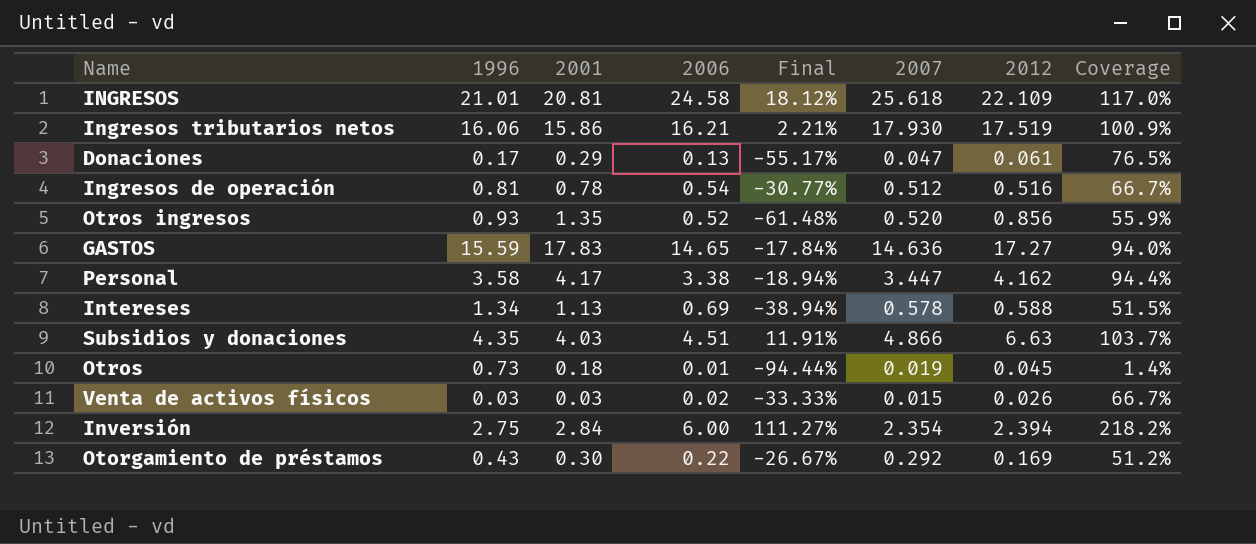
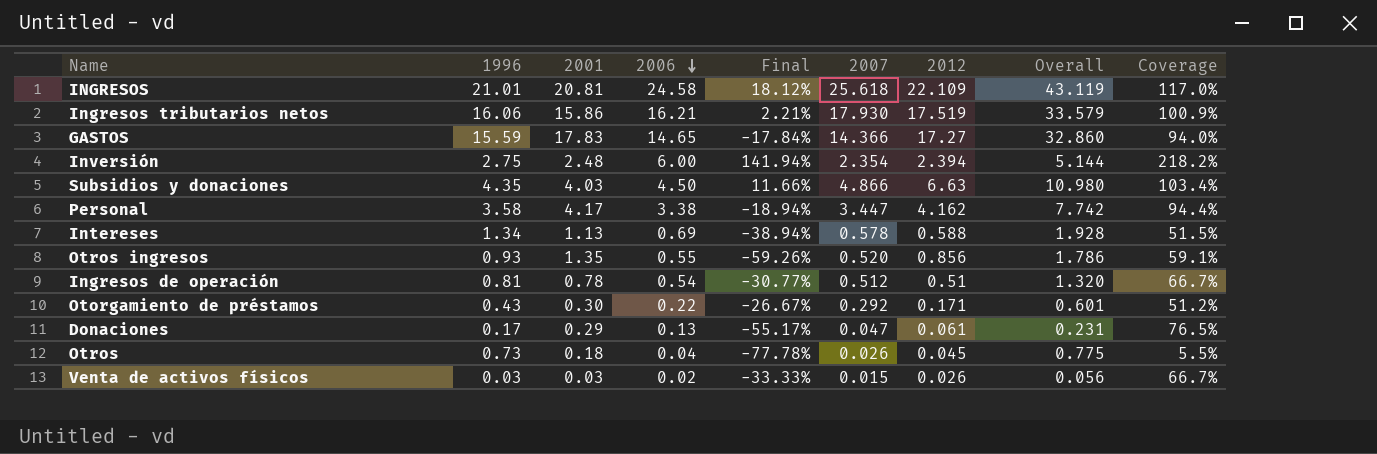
row order: none -> 2006 descending
column Overall | formula: none -> [1996] + [2012]
GASTOS | 2007: 14.636 -> 14.366
Inversión | 2001: 2.84 -> 2.48
Inversión | Final: 111.27% -> 141.94%
Subsidios y donaciones | 2006: 4.51 -> 4.50
Subsidios y donaciones | Final: 11.91% -> 11.66%
Subsidios y donaciones | Coverage: 103.7% -> 103.4%
Otros ingresos | 2006: 0.52 -> 0.55
Otros ingresos | Final: -61.48% -> -59.26%
Otros ingresos | Coverage: 55.9% -> 59.1%
Ingresos de operación | 2012: 0.516 -> 0.51
Otorgamiento de préstamos | 2012: 0.169 -> 0.171
Otros | 2006: 0.01 -> 0.04
Otros | Final: -94.44% -> -77.78%
Otros | 2007: 0.019 -> 0.026
Otros | Coverage: 1.4% -> 5.5%

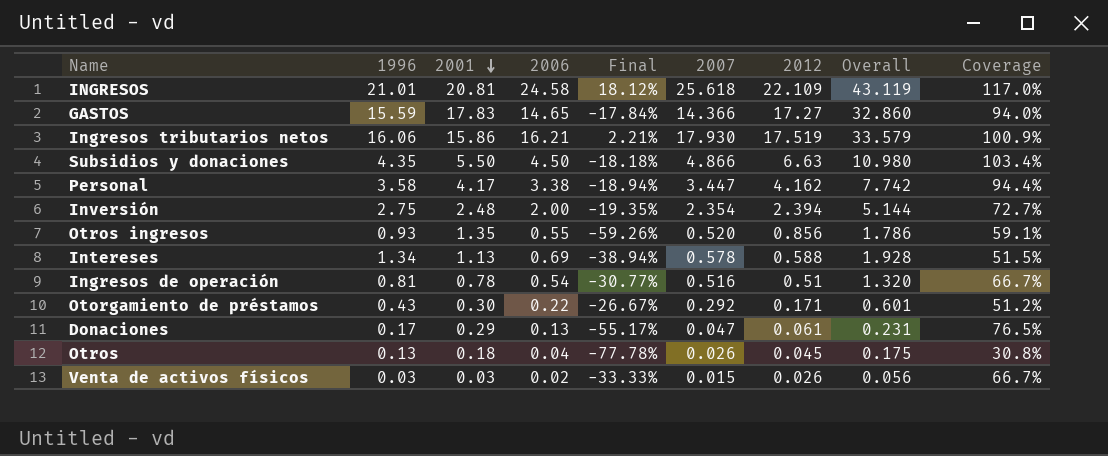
row order: 2006 descending -> 2001 descending
Subsidios y donaciones | 2001: 4.03 -> 5.50
Subsidios y donaciones | Final: 11.66% -> -18.18%
Inversión | 2006: 6.00 -> 2.00
Inversión | Final: 141.94% -> -19.35%
Inversión | Coverage: 218.2% -> 72.7%
Ingresos de operación | 2007: 0.512 -> 0.516
Otros | 1996: 0.73 -> 0.13
Otros | Overall: 0.775 -> 0.175
Otros | Coverage: 5.5% -> 30.8%

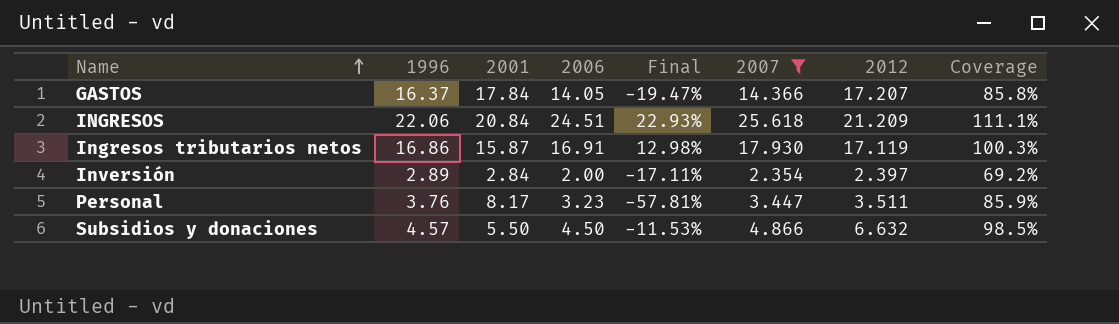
filter: none -> 2007 >= 2.354
row order: 2001 descending -> Name ascending
column Overall | formula: [1996] + [2012] -> none
column Final | formula: ([2006] - [2001]) / [2001] -> ([2007] - [2001]) / [2001]
GASTOS | 1996: 15.59 -> 16.37
GASTOS | 2001: 17.83 -> 17.84
GASTOS | 2006: 14.65 -> 14.05
GASTOS | 2012: 17.27 -> 17.207
GASTOS | Coverage: 94.0% -> 85.8%
INGRESOS | 1996: 21.01 -> 22.06
INGRESOS | 2001: 20.81 -> 20.84
INGRESOS | 2006: 24.58 -> 24.51
INGRESOS | 2012: 22.109 -> 21.209
INGRESOS | Coverage: 117.0% -> 111.1%
Ingresos tributarios netos | 1996: 16.06 -> 16.86
Ingresos tributarios netos | 2001: 15.86 -> 15.87
Ingresos tributarios netos | 2006: 16.21 -> 16.91
Ingresos tributarios netos | 2012: 17.519 -> 17.119
Ingresos tributarios netos | Coverage: 100.9% -> 100.3%
Inversión | 1996: 2.75 -> 2.89
Inversión | 2001: 2.48 -> 2.84
Inversión | 2012: 2.394 -> 2.397
Inversión | Coverage: 72.7% -> 69.2%
Personal | 1996: 3.58 -> 3.76
Personal | 2001: 4.17 -> 8.17
Personal | 2006: 3.38 -> 3.23
Personal | 2012: 4.162 -> 3.511
Personal | Coverage: 94.4% -> 85.9%
Subsidios y donaciones | 1996: 4.35 -> 4.57
Subsidios y donaciones | 2012: 6.63 -> 6.632
Subsidios y donaciones | Coverage: 103.4% -> 98.5%

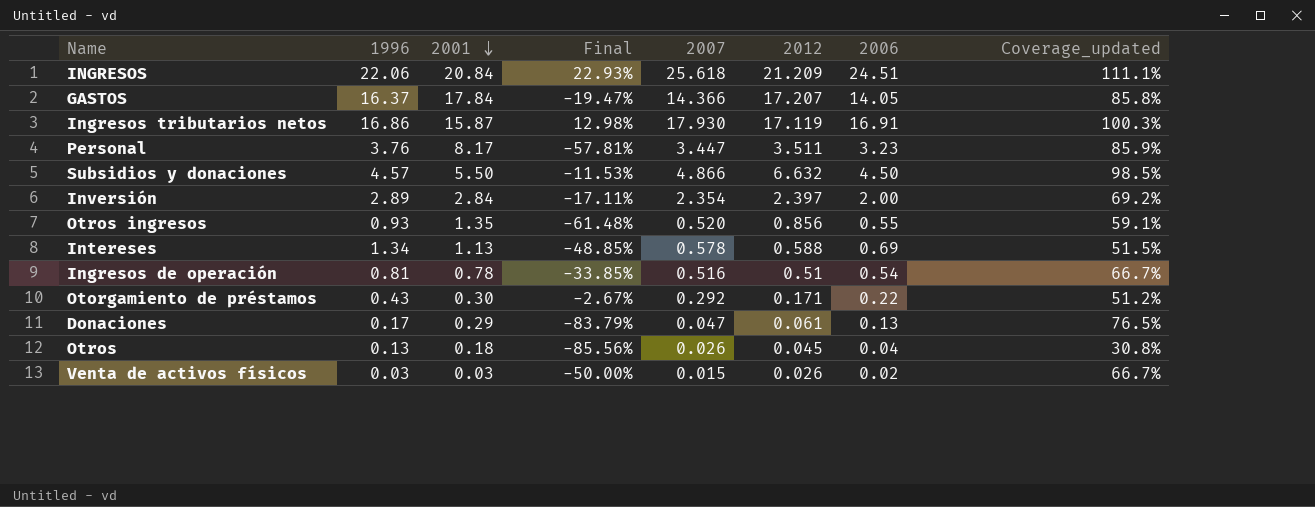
filter: 2007 >= 2.354 -> none
row order: Name ascending -> 2001 descending
column 2006 | position: 4 -> 7
column name: Coverage -> Coverage_updated

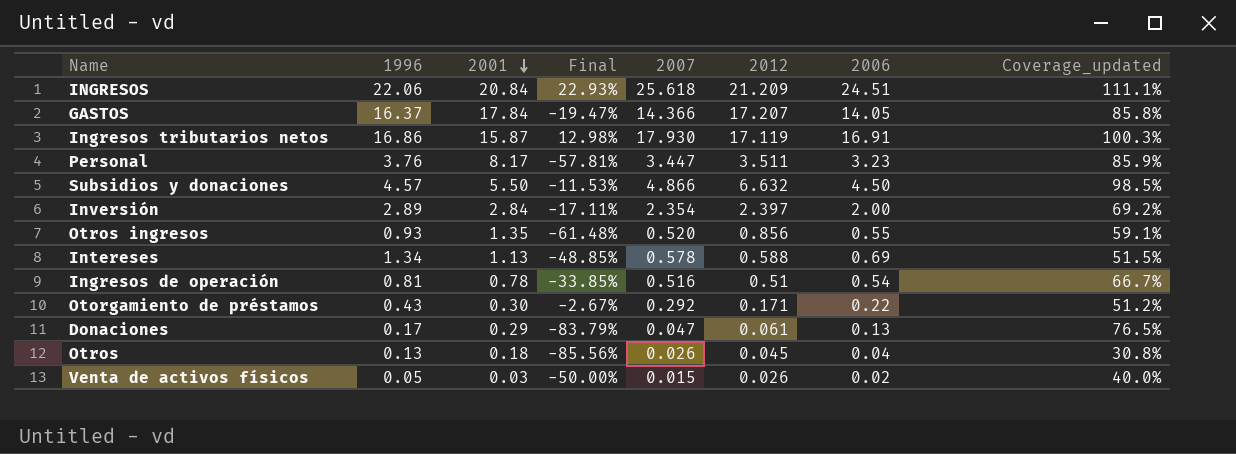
Venta de activos físicos | 1996: 0.03 -> 0.05
Venta de activos físicos | Coverage_updated: 66.7% -> 40.0%

